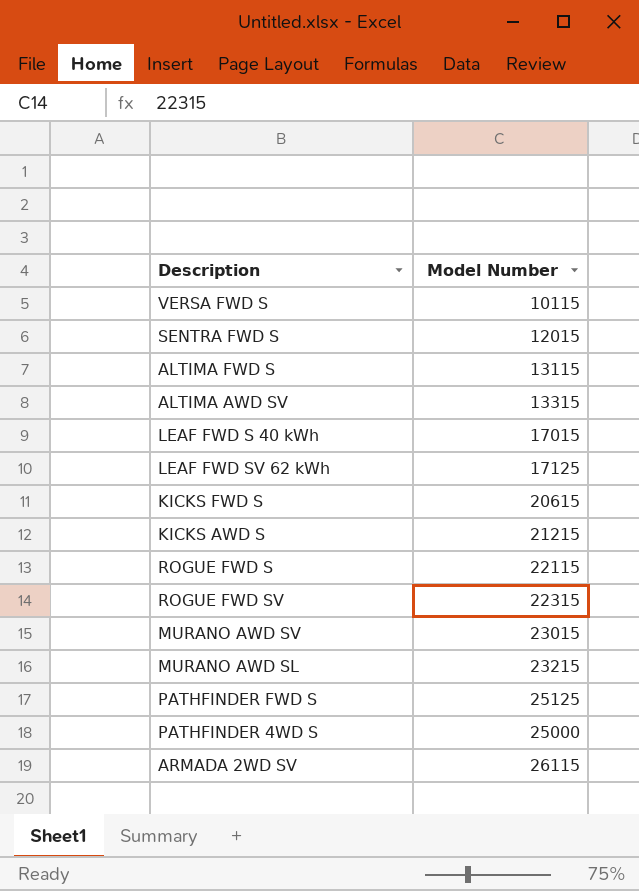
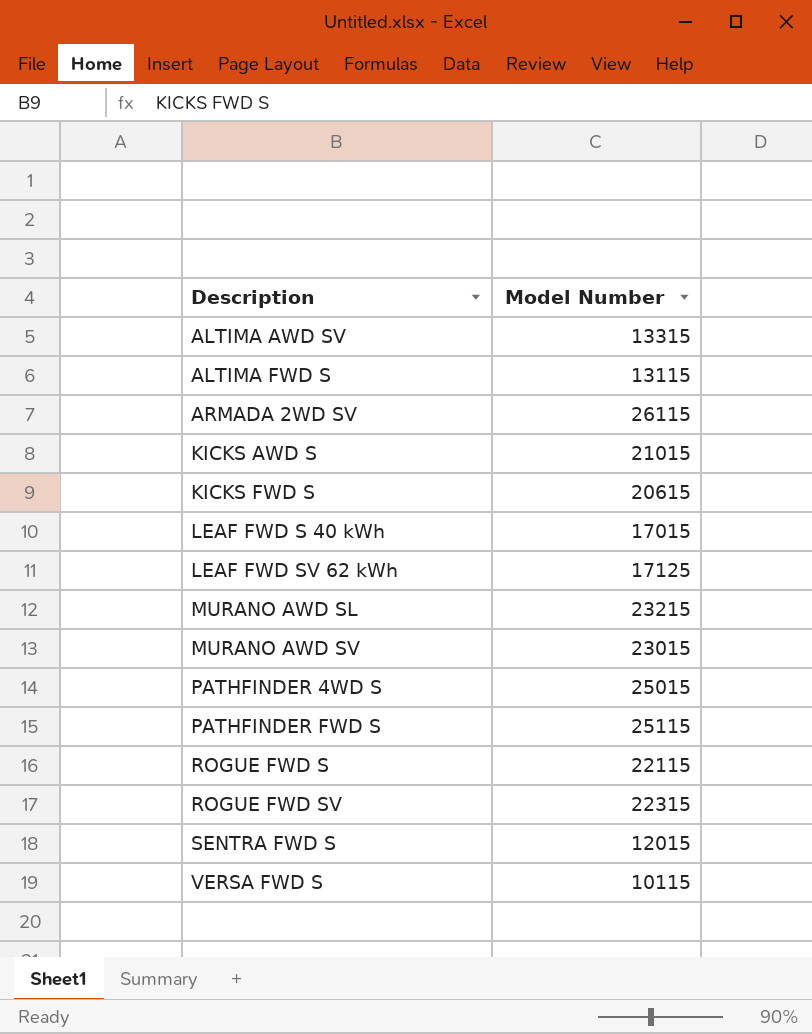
row order: none -> Description ascending
KICKS AWD S | Model Number: 21215 -> 21015
PATHFINDER 4WD S | Model Number: 25000 -> 25015
PATHFINDER FWD S | Model Number: 25125 -> 25115

